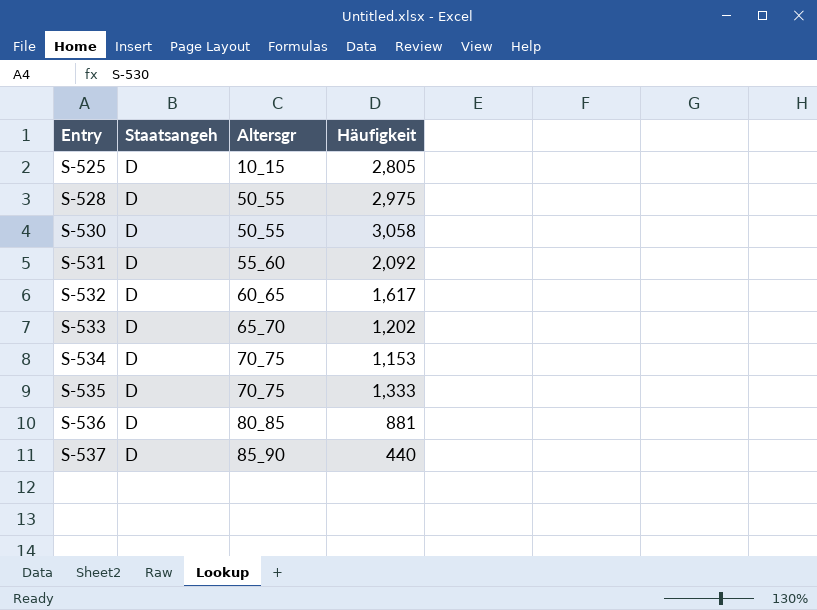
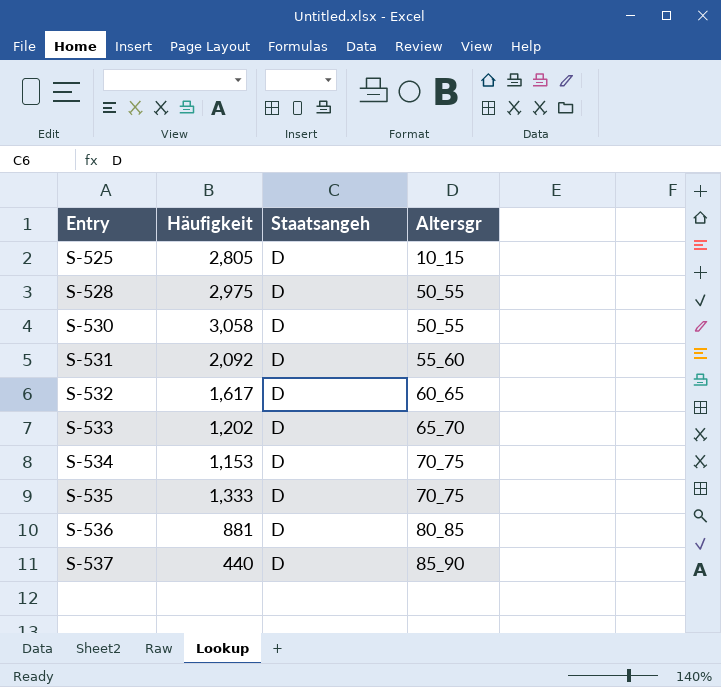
column Häufigkeit | position: 4 -> 2

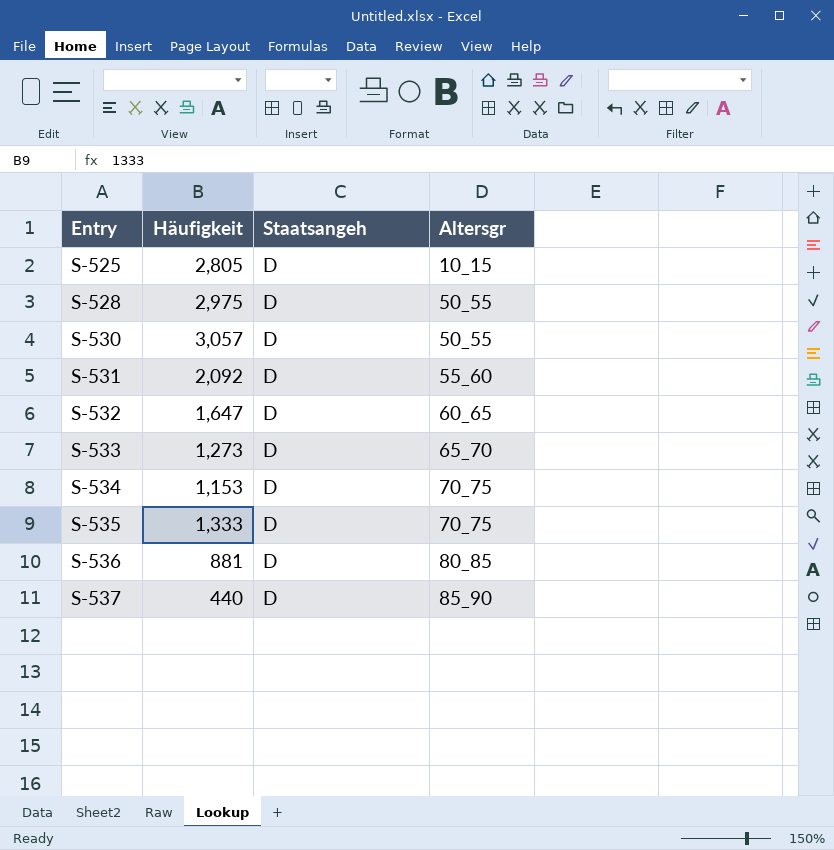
S-530 | Häufigkeit: 3,058 -> 3,057
S-532 | Häufigkeit: 1,617 -> 1,647
S-533 | Häufigkeit: 1,202 -> 1,273

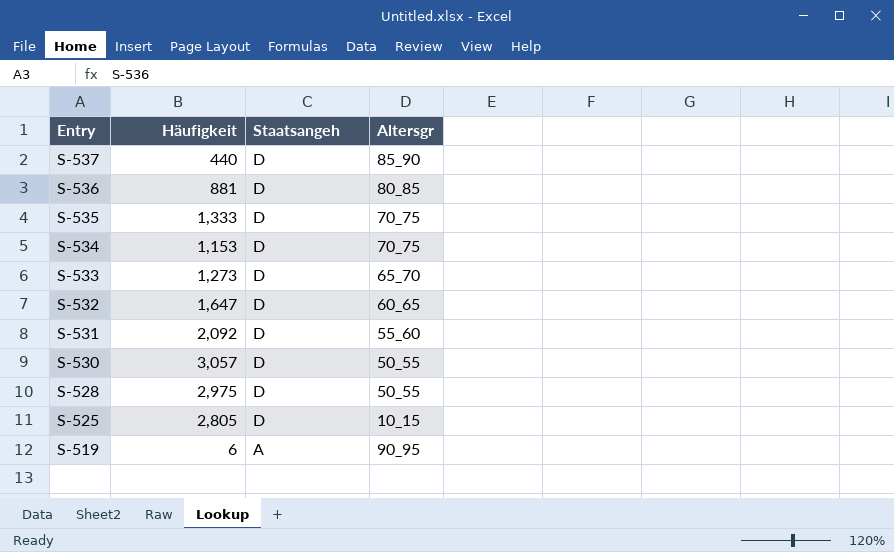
row order: Entry ascending -> Entry descending
row S-519: none -> 6 | A | 90_95

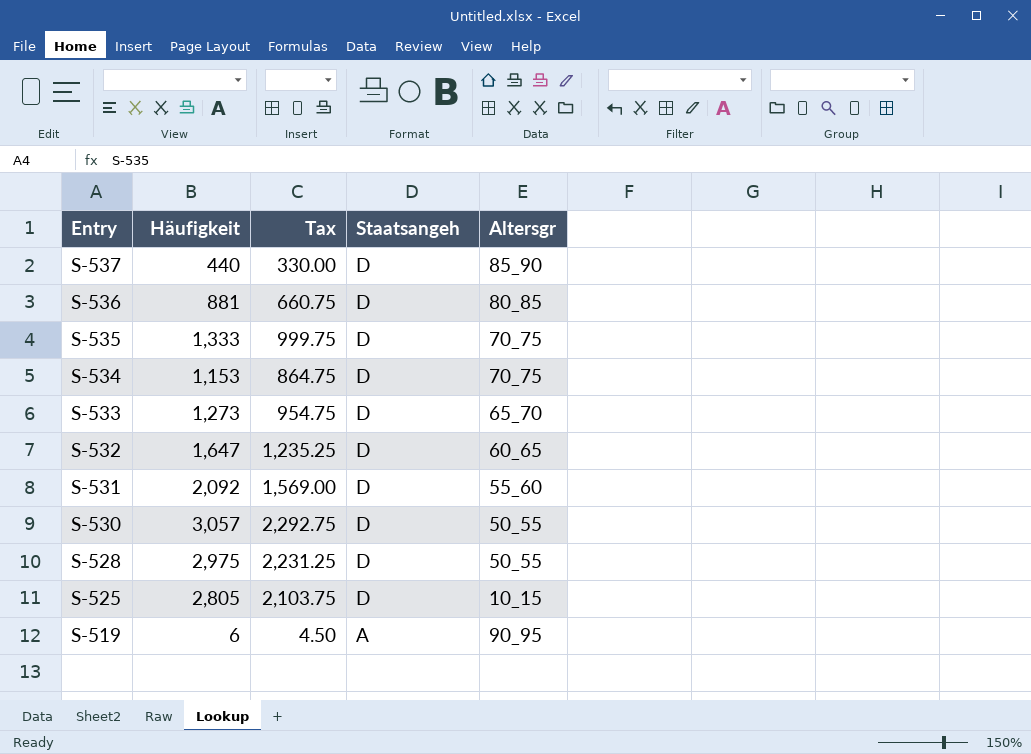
column Tax | formula: none -> [Häufigkeit] * 0.75

